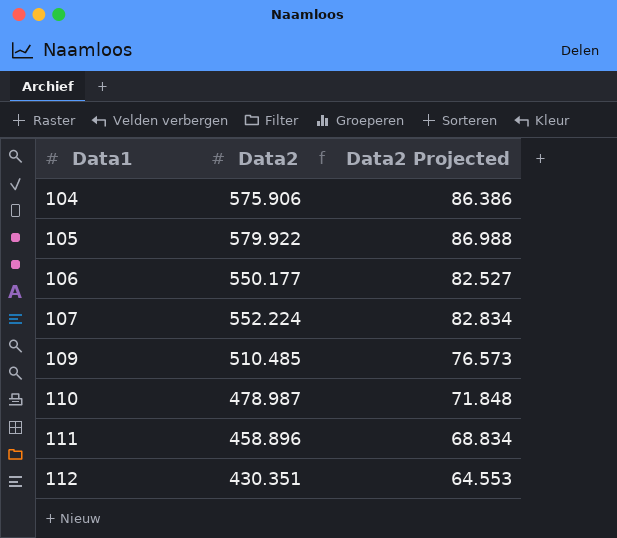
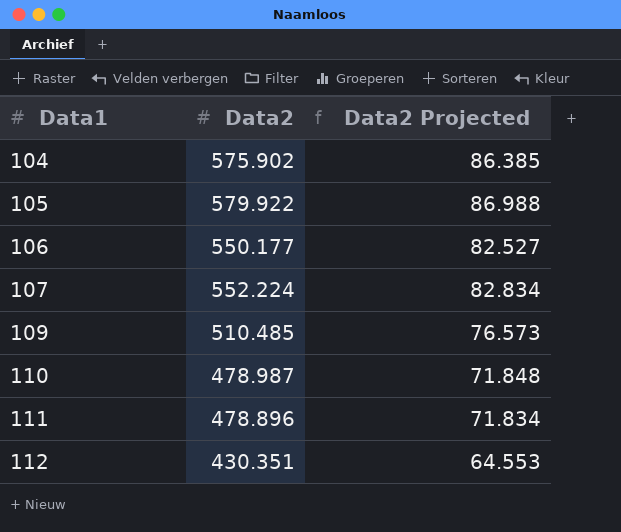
104 | Data2: 575.906 -> 575.902
104 | Data2 Projected: 86.386 -> 86.385
111 | Data2: 458.896 -> 478.896
111 | Data2 Projected: 68.834 -> 71.834

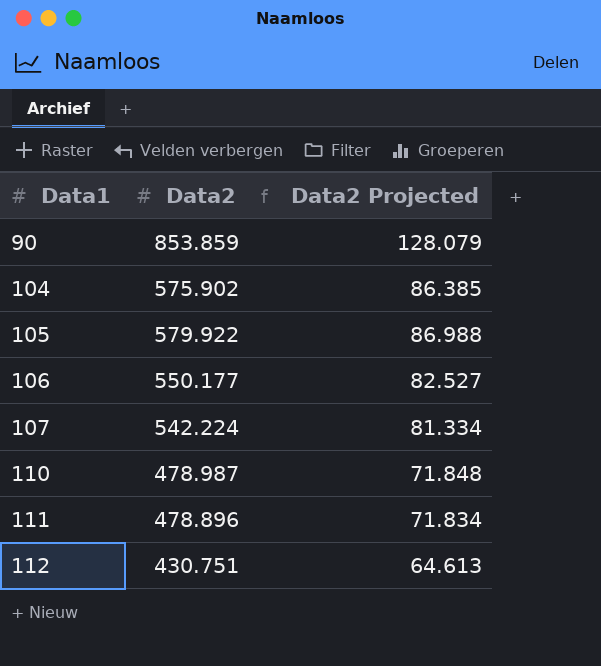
row 109: 510.485 | 76.573 -> none
row 90: none -> 853.859 | 128.079
107 | Data2: 552.224 -> 542.224
107 | Data2 Projected: 82.834 -> 81.334
112 | Data2: 430.351 -> 430.751
112 | Data2 Projected: 64.553 -> 64.613

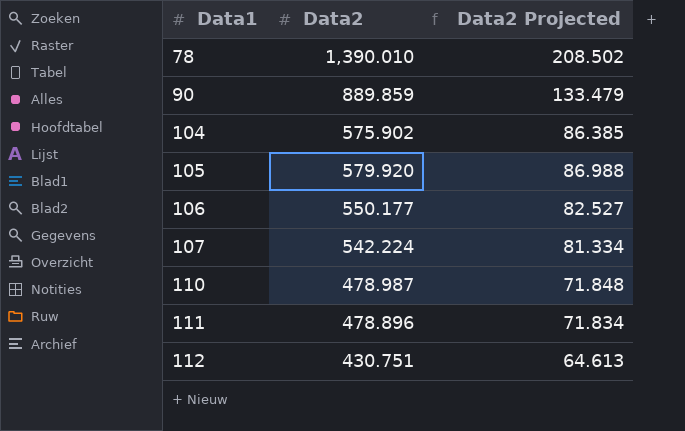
row 78: none -> 1,390.010 | 208.502
90 | Data2: 853.859 -> 889.859
90 | Data2 Projected: 128.079 -> 133.479
105 | Data2: 579.922 -> 579.920

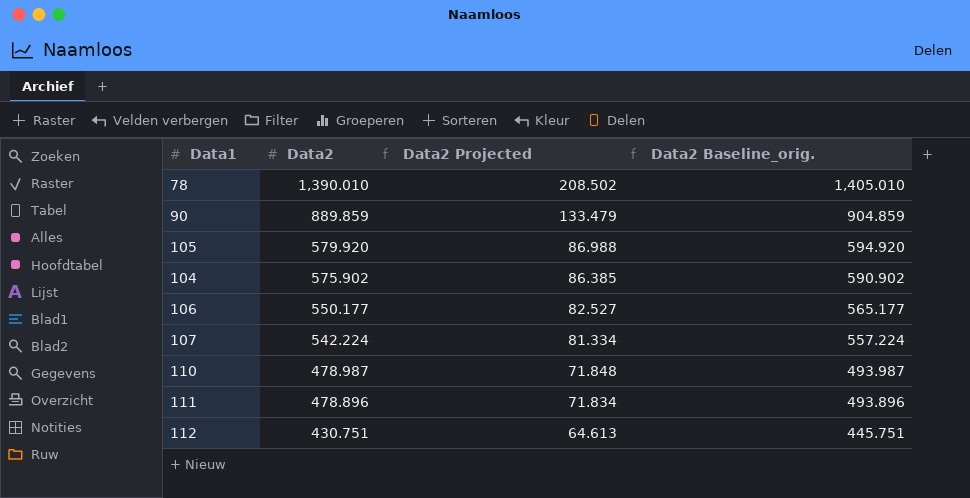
row order: Data1 ascending -> Data2 descending
column Data2 Baseline_orig. | formula: none -> [Data2] + 15

